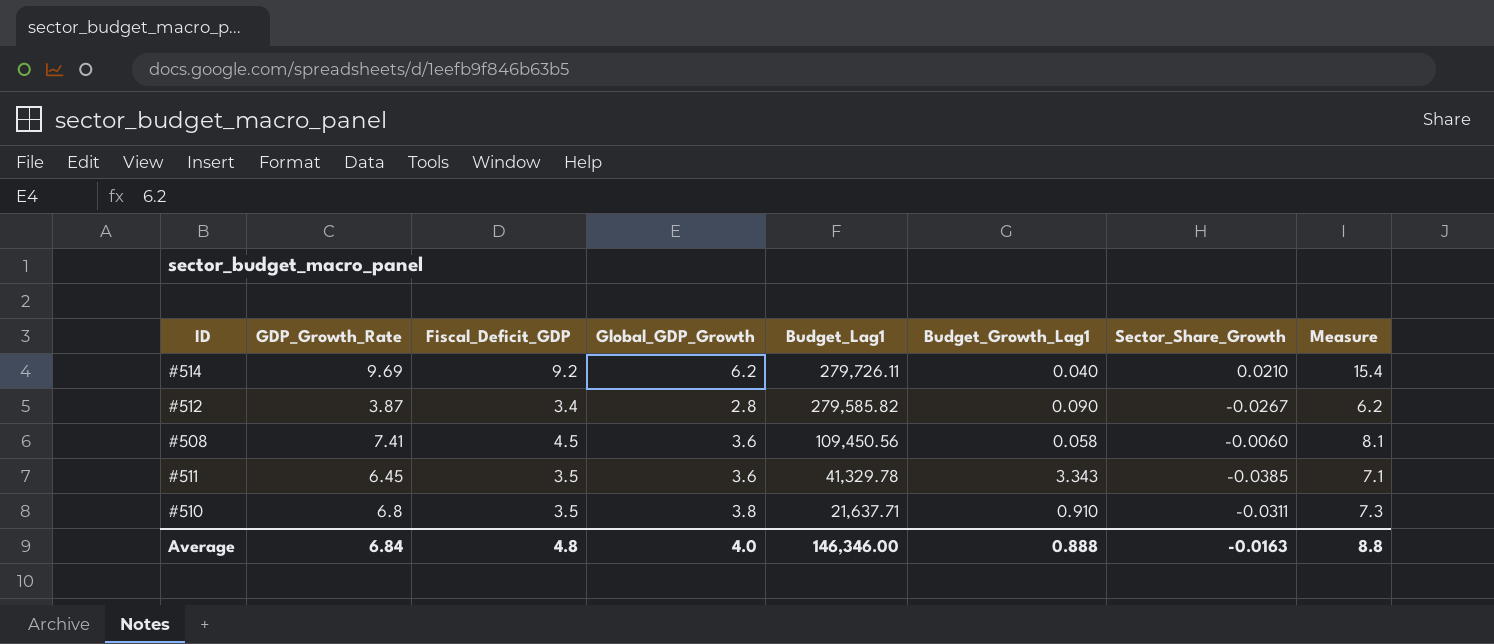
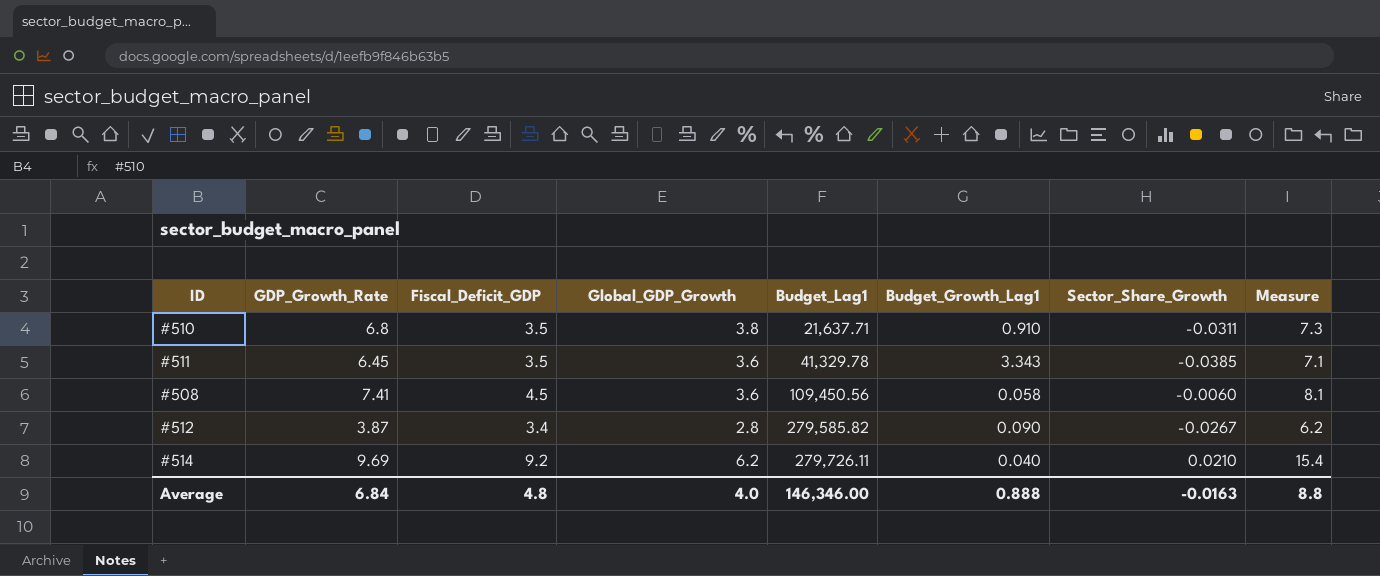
row order: Budget_Lag1 descending -> Budget_Lag1 ascending

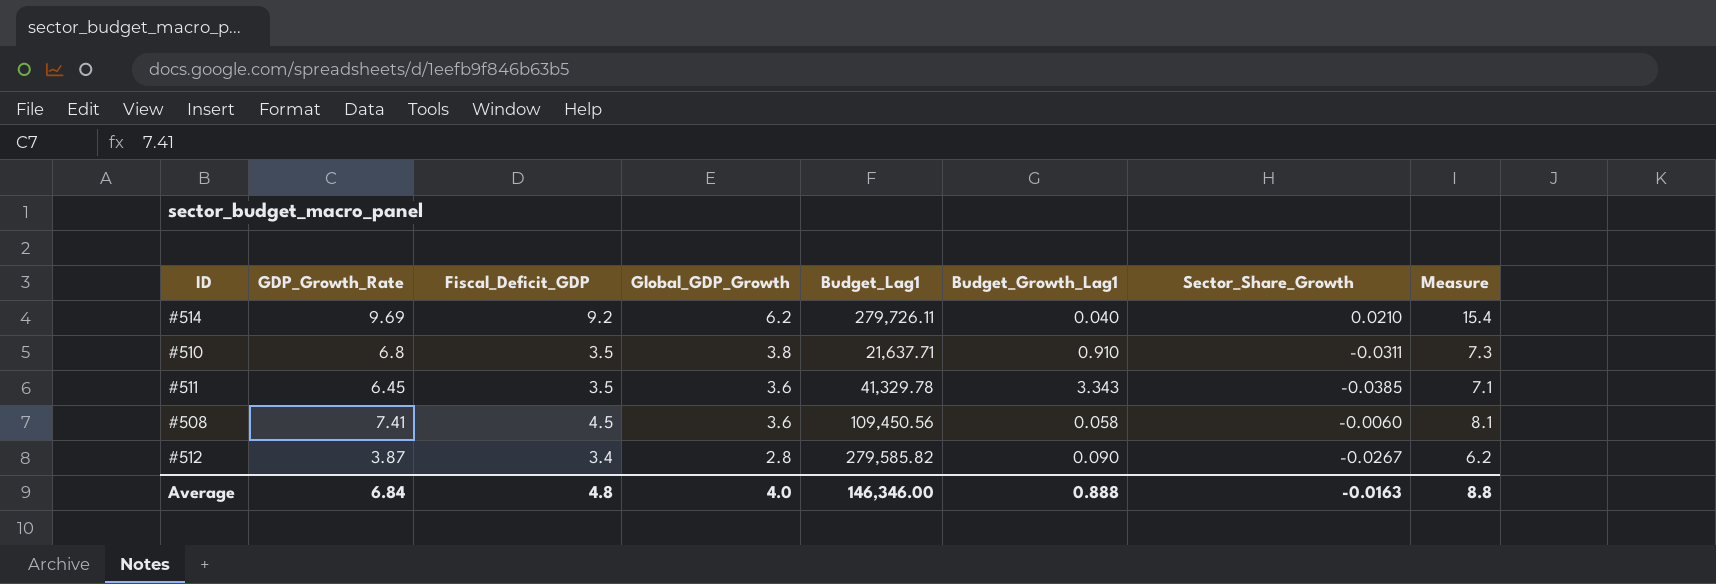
row order: Budget_Lag1 ascending -> Global_GDP_Growth descending

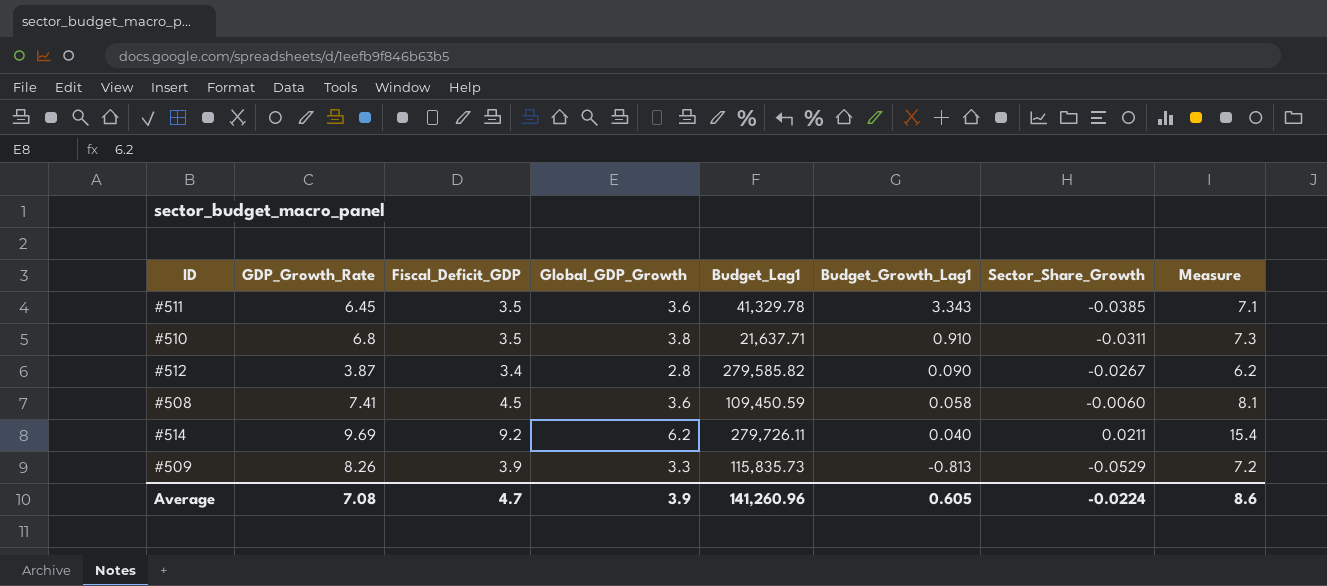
row order: Global_GDP_Growth descending -> Budget_Growth_Lag1 descending
#508 | Budget_Lag1: 109,450.56 -> 109,450.59
#514 | Sector_Share_Growth: 0.0210 -> 0.0211
row #509: none -> 8.26 | 3.9 | 3.3 | 115,835.73 | -0.813 | -0.0529 | 7.2
Average | GDP_Growth_Rate: 6.84 -> 7.08
Average | Fiscal_Deficit_GDP: 4.8 -> 4.7
Average | Global_GDP_Growth: 4.0 -> 3.9
Average | Budget_Lag1: 146,346.00 -> 141,260.96
Average | Budget_Growth_Lag1: 0.888 -> 0.605
Average | Sector_Share_Growth: -0.0163 -> -0.0224
Average | Measure: 8.8 -> 8.6

